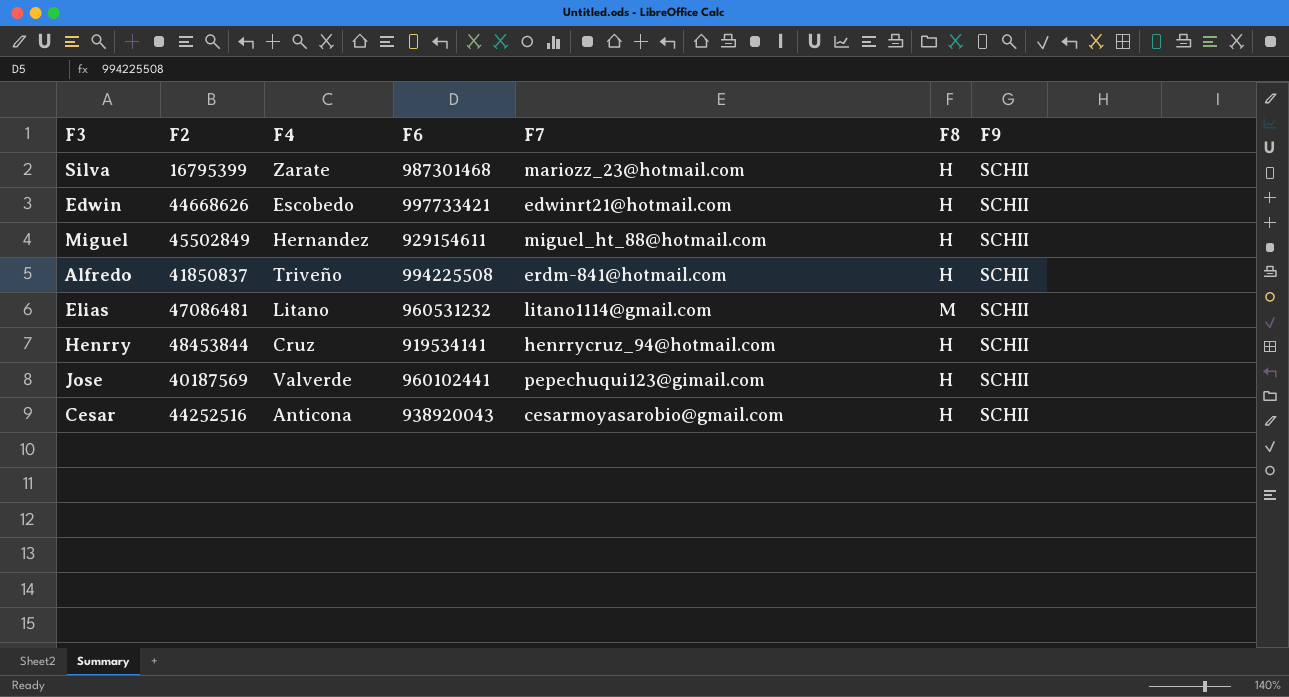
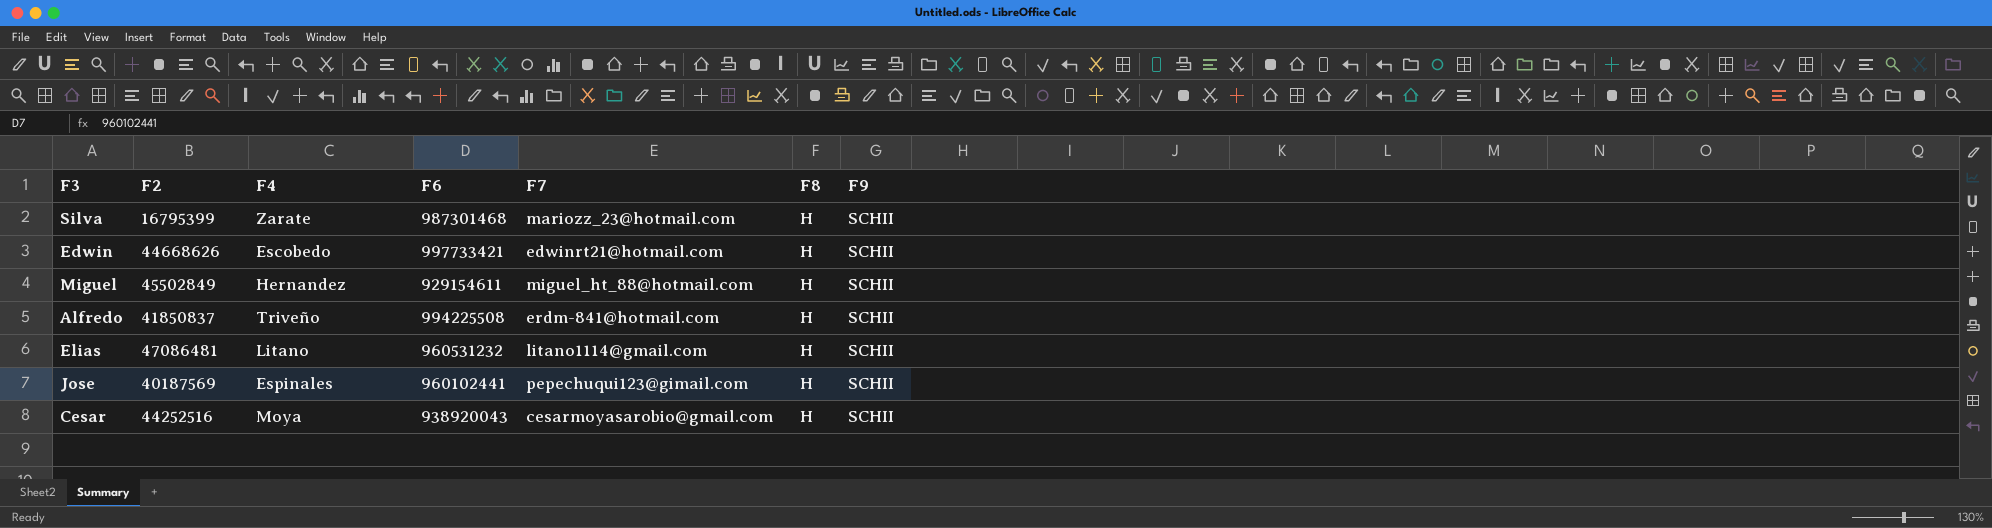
row Henrry: 48453844 | Cruz | 919534141 | henrrycruz_94@hotmail.com | H | SCHII -> none
Elias | F8: M -> H
Jose | F4: Valverde -> Espinales
Cesar | F4: Anticona -> Moya

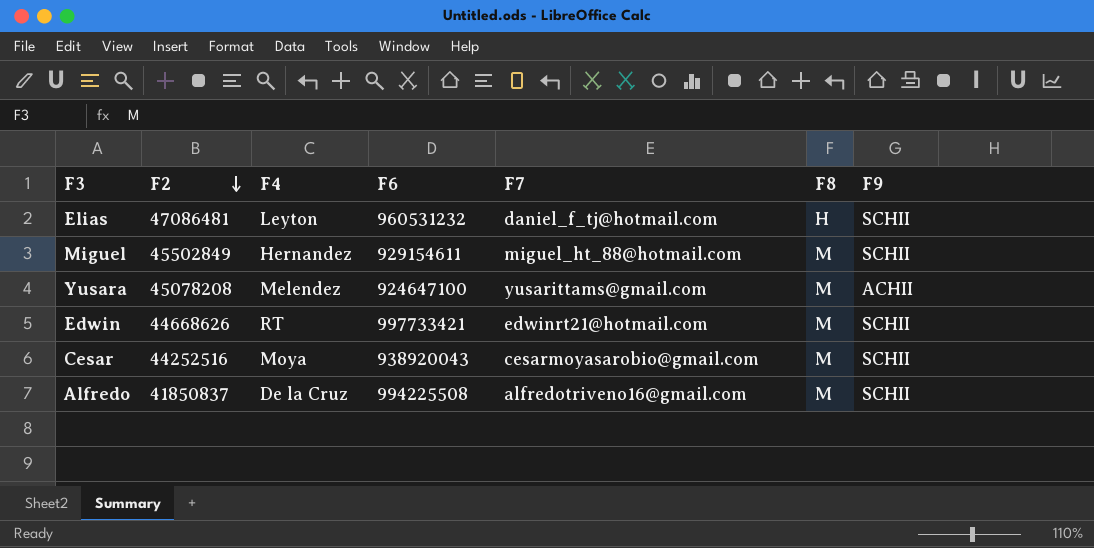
row order: none -> F2 descending
row Silva: 16795399 | Zarate | 987301468 | mariozz_23@hotmail.com | H | SCHII -> none
row Jose: 40187569 | Espinales | 960102441 | pepechuqui123@gimail.com | H | SCHII -> none
Elias | F4: Litano -> Leyton
Elias | F7: litano1114@gmail.com -> daniel_f_tj@hotmail.com
Miguel | F8: H -> M
row Yusara: none -> 45078208 | Melendez | 924647100 | yusarittams@gmail.com | M | ACHII
Edwin | F4: Escobedo -> RT
Edwin | F8: H -> M
Cesar | F8: H -> M
Alfredo | F4: Triveño -> De la Cruz
Alfredo | F7: erdm-841@hotmail.com -> alfredotriveno16@gmail.com
Alfredo | F8: H -> M

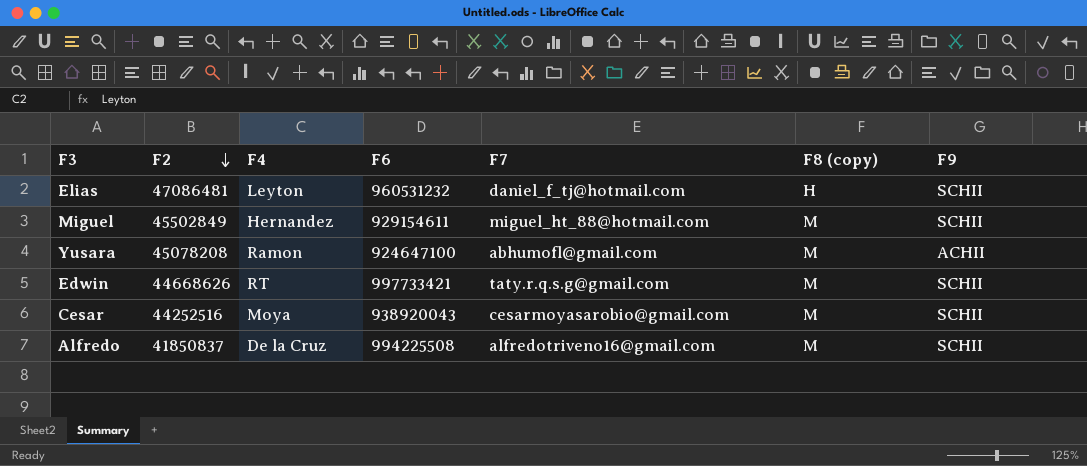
column name: F8 -> F8 (copy)
Yusara | F4: Melendez -> Ramon
Yusara | F7: yusarittams@gmail.com -> abhumofl@gmail.com
Edwin | F7: edwinrt21@hotmail.com -> taty.r.q.s.g@gmail.com

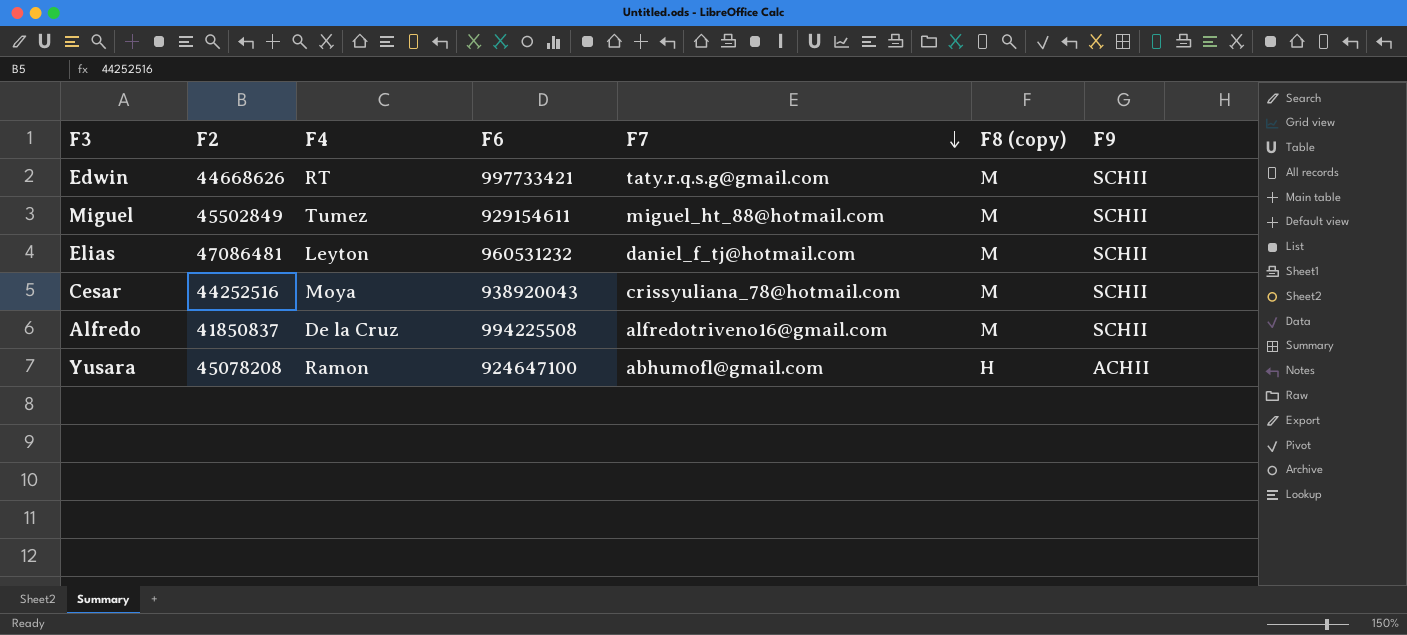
row order: F2 descending -> F7 descending
Miguel | F4: Hernandez -> Tumez
Elias | F8 (copy): H -> M
Cesar | F7: cesarmoyasarobio@gmail.com -> crissyuliana_78@hotmail.com
Yusara | F8 (copy): M -> H

